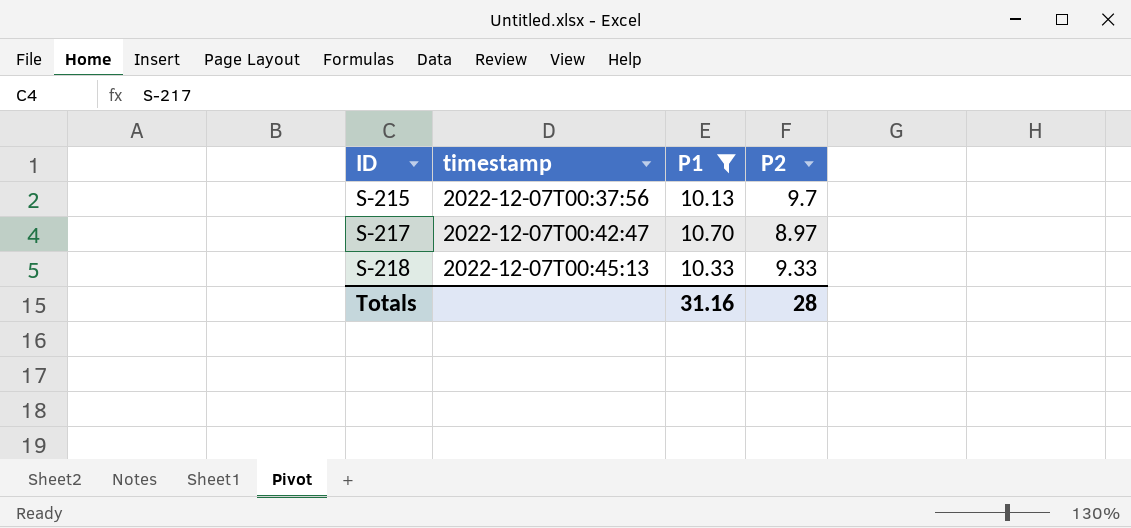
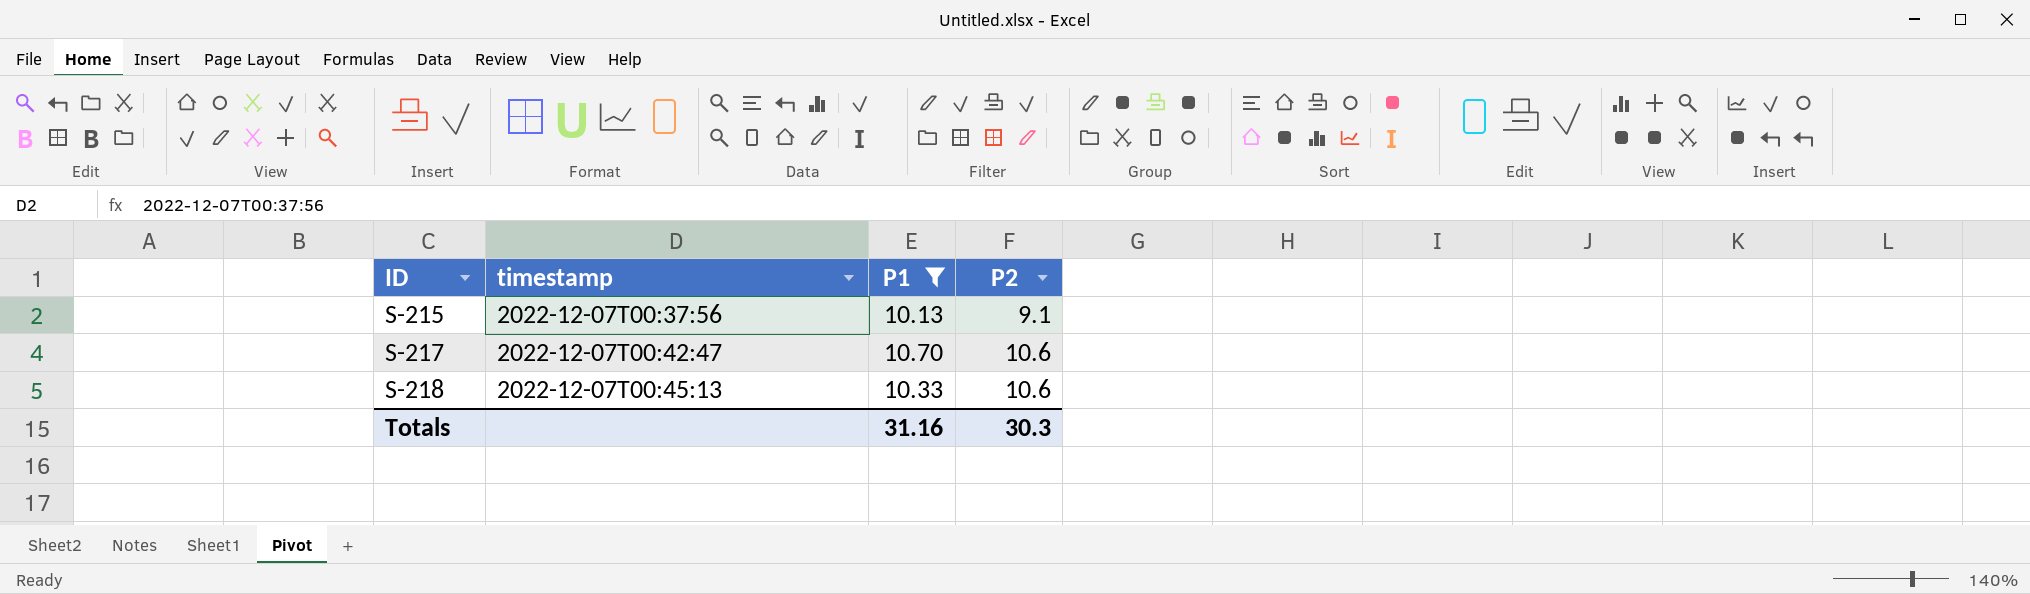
S-215 | P2: 9.7 -> 9.1
S-217 | P2: 8.97 -> 10.6
S-218 | P2: 9.33 -> 10.6
Totals | P2: 28 -> 30.3

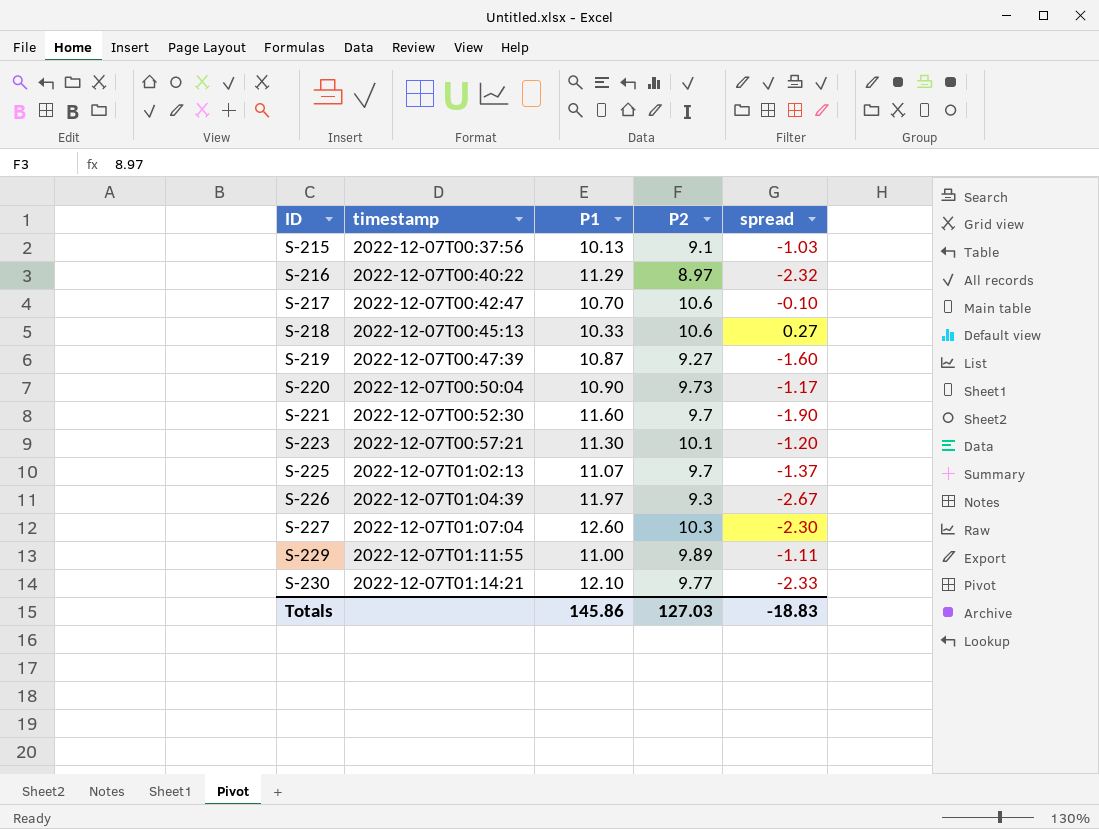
filter: P1 <= 10.70 -> none
column spread | formula: none -> [P2] - [P1]
Totals | P1: 31.16 -> 145.86
Totals | P2: 30.3 -> 127.03

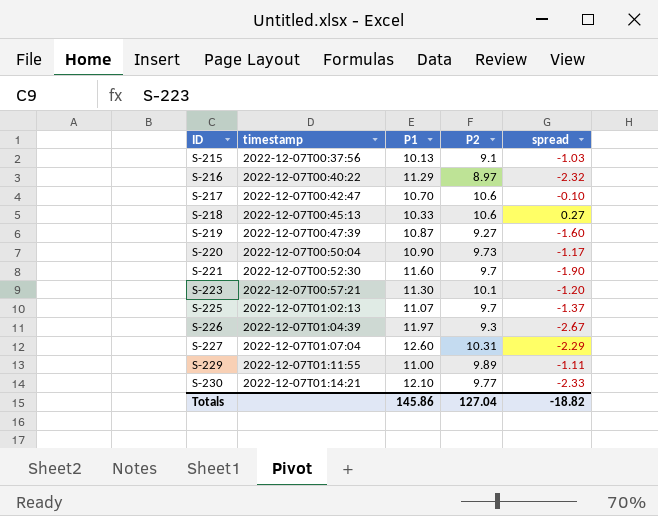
S-227 | P2: 10.3 -> 10.31
S-227 | spread: -2.30 -> -2.29
Totals | P2: 127.03 -> 127.04
Totals | spread: -18.83 -> -18.82

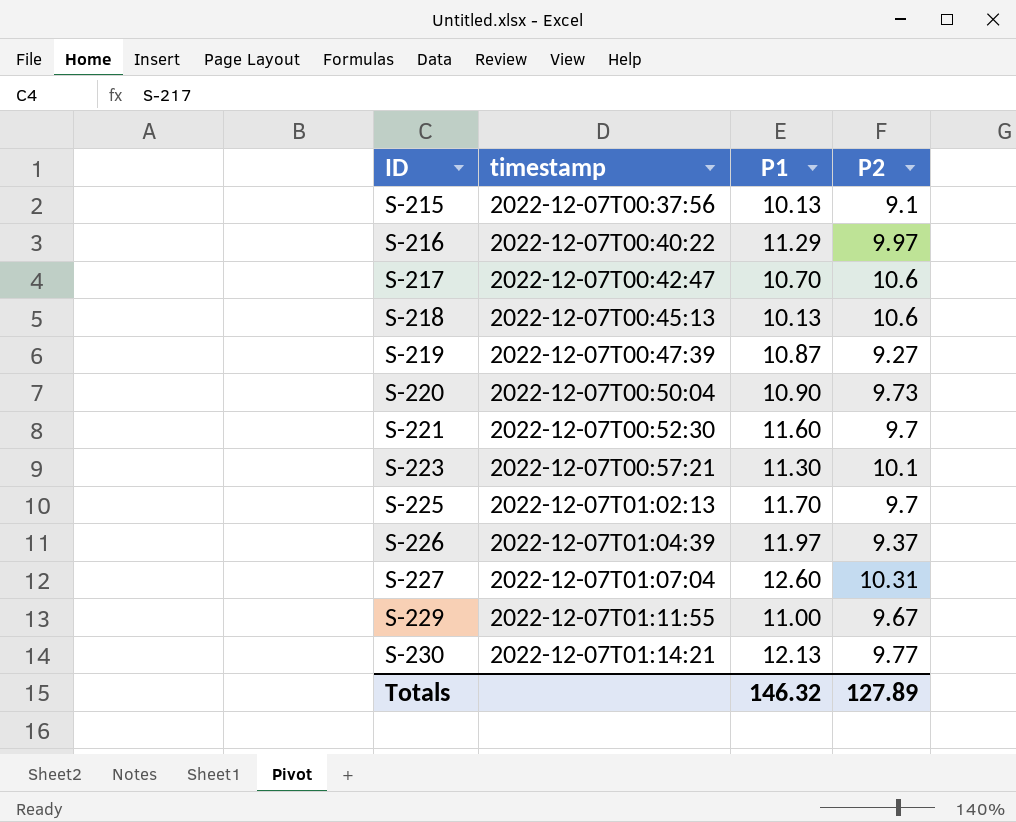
column spread | formula: [P2] - [P1] -> none
S-216 | P2: 8.97 -> 9.97
S-218 | P1: 10.33 -> 10.13
S-225 | P1: 11.07 -> 11.70
S-226 | P2: 9.3 -> 9.37
S-229 | P2: 9.89 -> 9.67
S-230 | P1: 12.10 -> 12.13
Totals | P1: 145.86 -> 146.32
Totals | P2: 127.04 -> 127.89

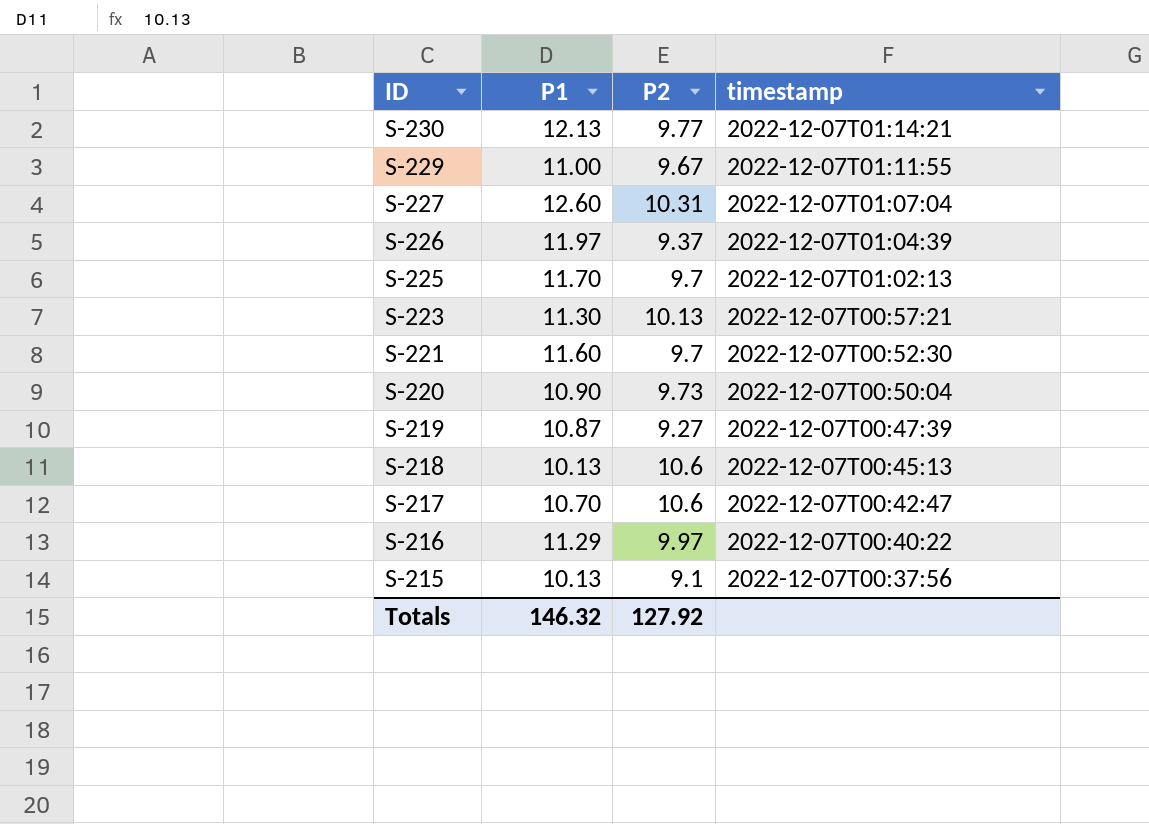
row order: ID ascending -> ID descending
column timestamp | position: 2 -> 4
S-223 | P2: 10.1 -> 10.13
Totals | P2: 127.89 -> 127.92

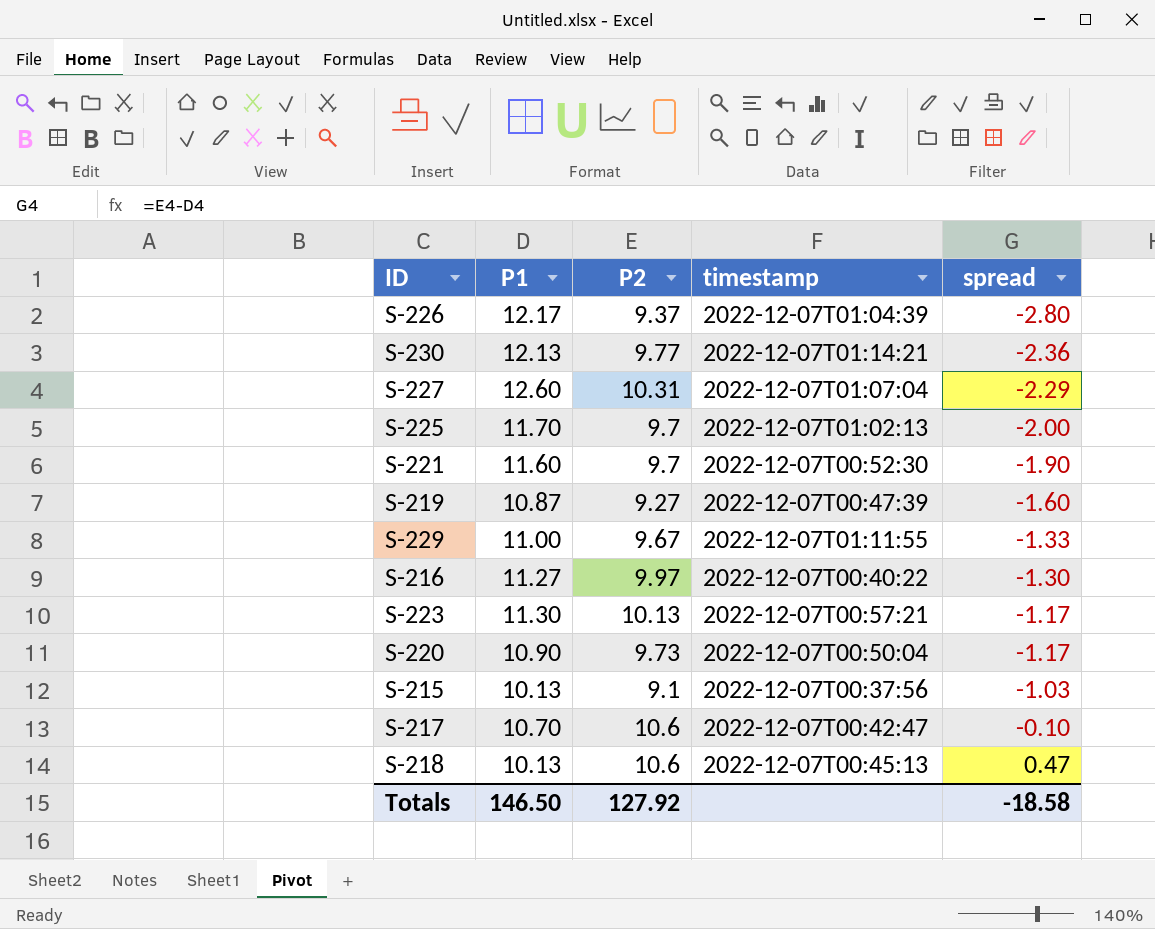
row order: ID descending -> spread ascending
column spread | formula: none -> [P2] - [P1]
S-226 | P1: 11.97 -> 12.17
S-216 | P1: 11.29 -> 11.27
Totals | P1: 146.32 -> 146.50

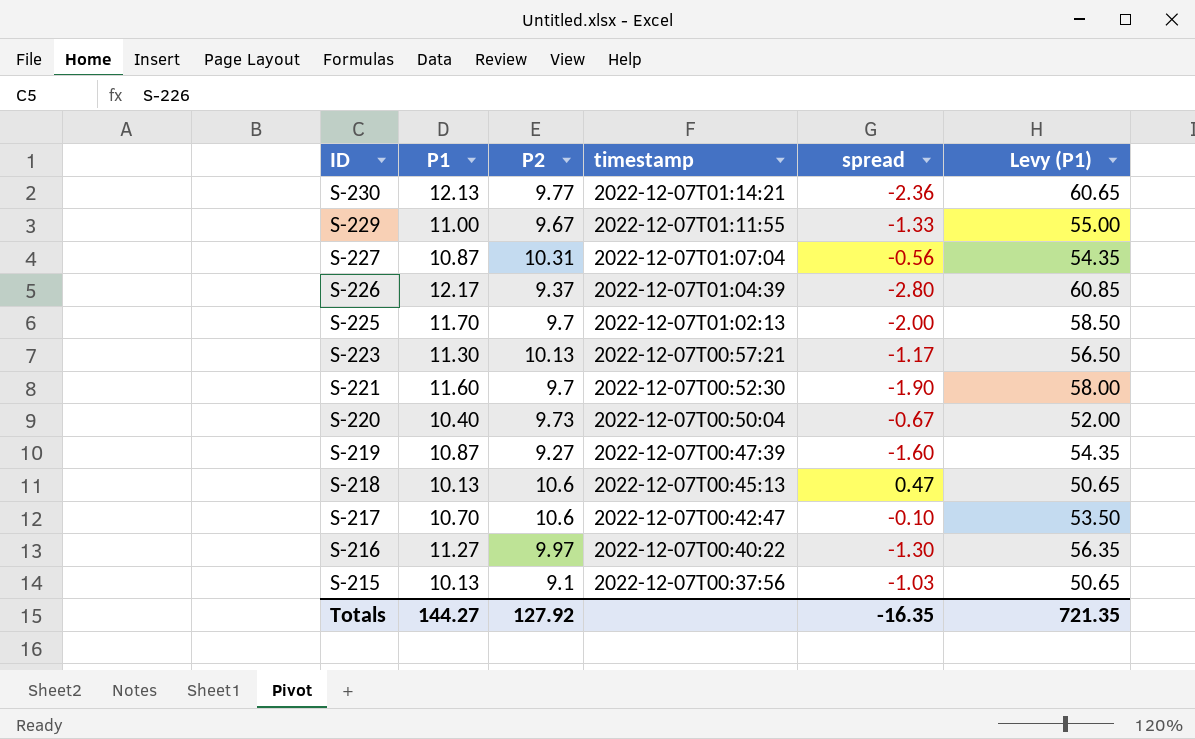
row order: spread ascending -> ID descending
column Levy (P1) | formula: none -> [P1] * 5
S-227 | P1: 12.60 -> 10.87
S-227 | spread: -2.29 -> -0.56
S-220 | P1: 10.90 -> 10.40
S-220 | spread: -1.17 -> -0.67
Totals | P1: 146.50 -> 144.27
Totals | spread: -18.58 -> -16.35

